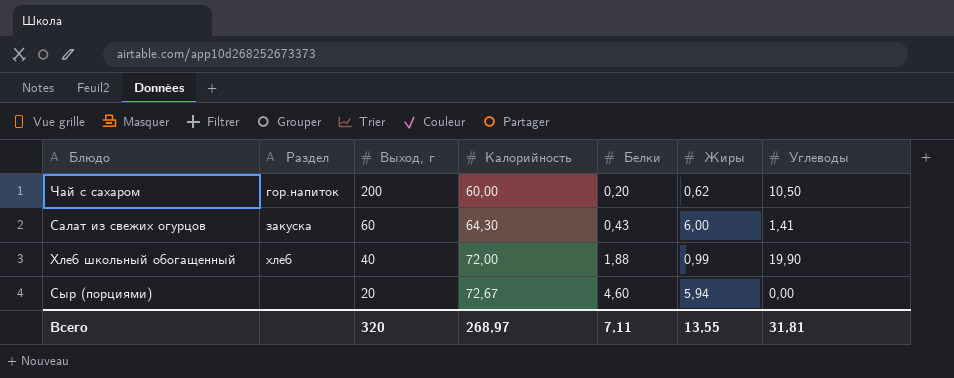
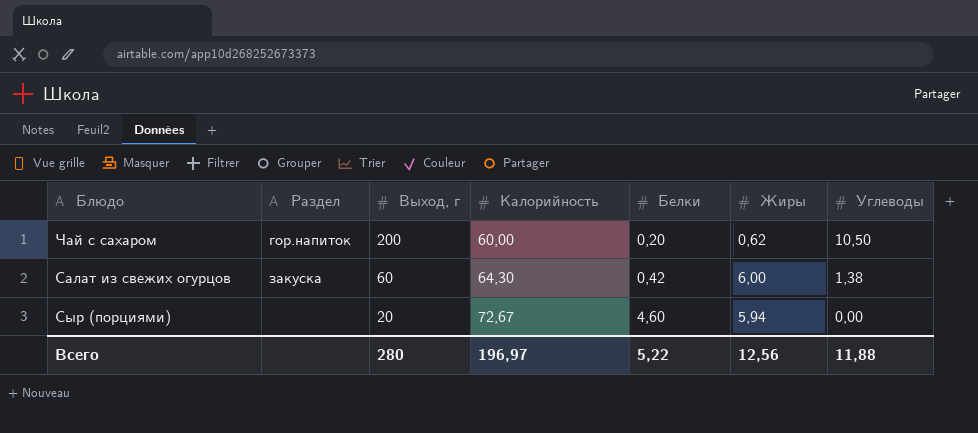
row Хлеб школьный обогащенный: хлеб | 40 | 72,00 | 1,88 | 0,99 | 19,90 -> none
Салат из свежих огурцов | Белки: 0,43 -> 0,42
Салат из свежих огурцов | Углеводы: 1,41 -> 1,38
Всего | Выход, г: 320 -> 280
Всего | Калорийность: 268,97 -> 196,97
Всего | Белки: 7,11 -> 5,22
Всего | Жиры: 13,55 -> 12,56
Всего | Углеводы: 31,81 -> 11,88

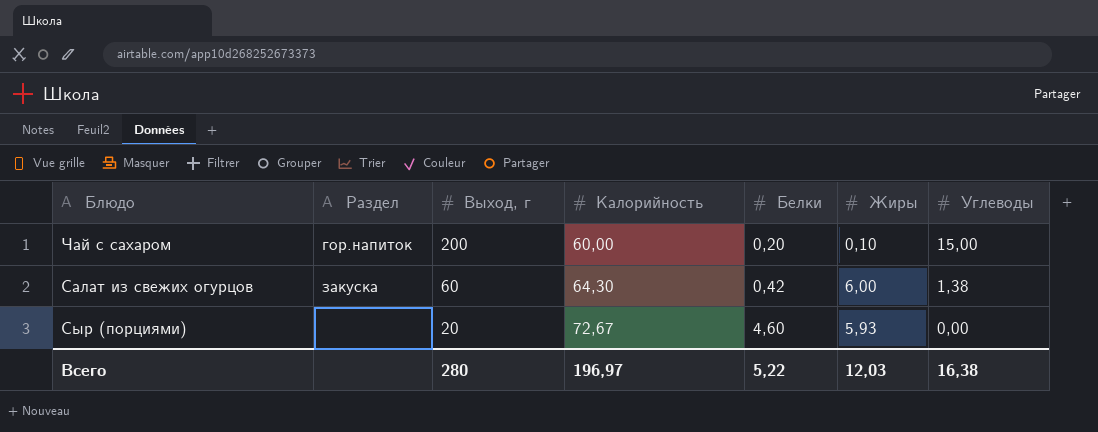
Чай с сахаром | Жиры: 0,62 -> 0,10
Чай с сахаром | Углеводы: 10,50 -> 15,00
Сыр (порциями) | Жиры: 5,94 -> 5,93
Всего | Жиры: 12,56 -> 12,03
Всего | Углеводы: 11,88 -> 16,38

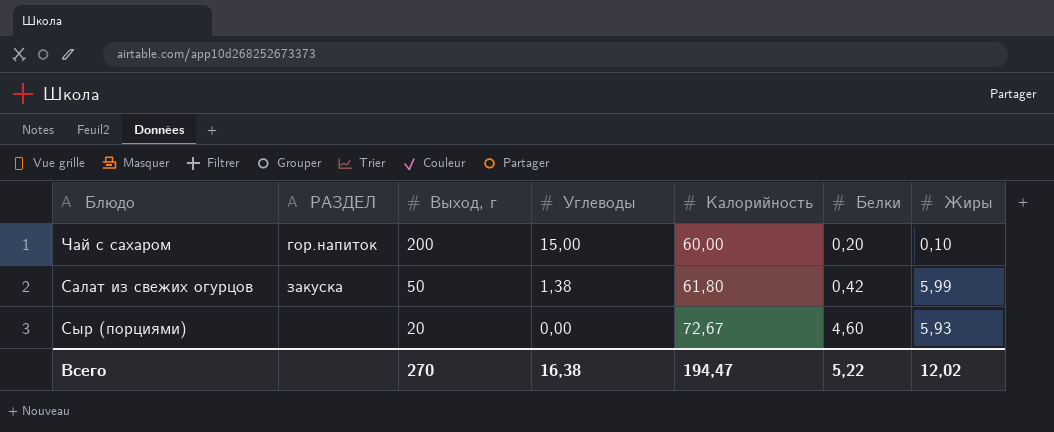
column name: Раздел -> РАЗДЕЛ
column Углеводы | position: 7 -> 4
Салат из свежих огурцов | Выход, г: 60 -> 50
Салат из свежих огурцов | Калорийность: 64,30 -> 61,80
Салат из свежих огурцов | Жиры: 6,00 -> 5,99
Всего | Выход, г: 280 -> 270
Всего | Калорийность: 196,97 -> 194,47
Всего | Жиры: 12,03 -> 12,02

